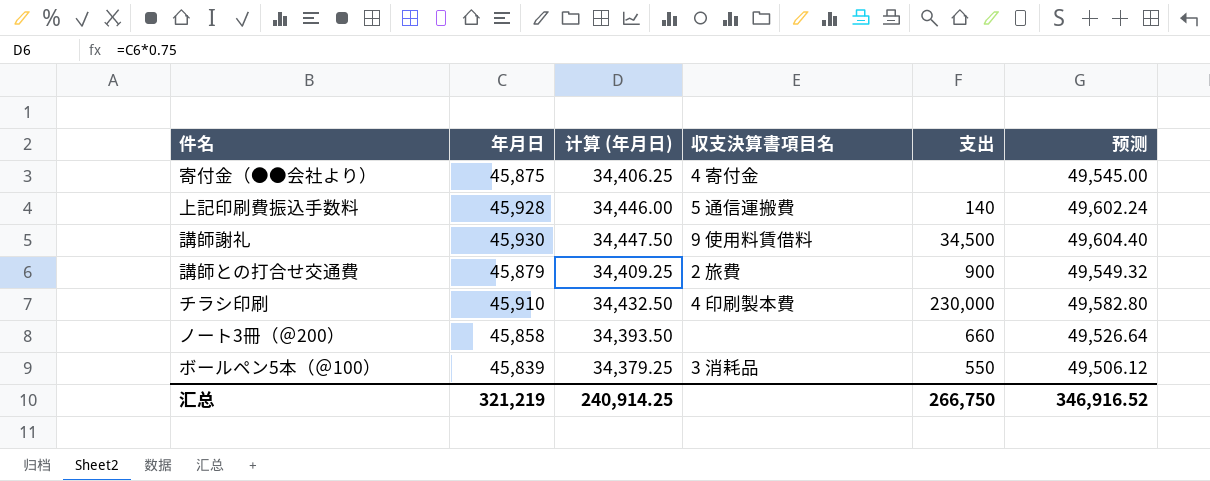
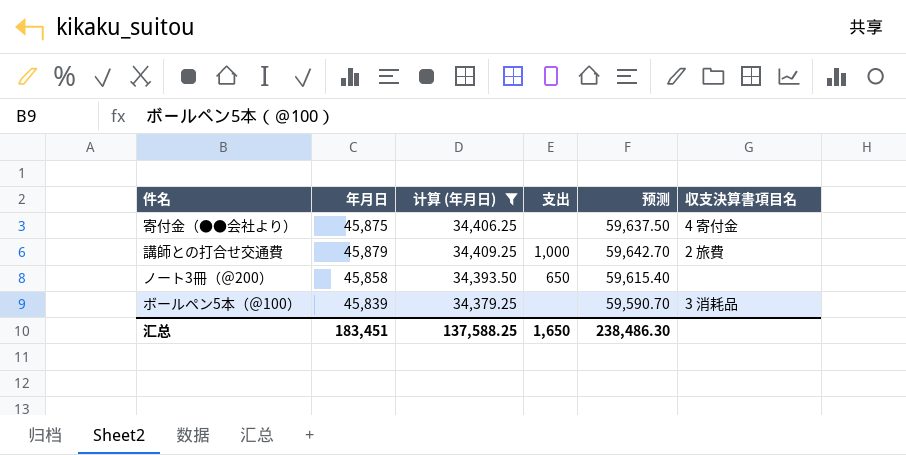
filter: none -> 计算 (年月日) <= 34,409.25
column 预测 | formula: [年月日] * 1.08 -> [年月日] * 1.3
column 収支決算書項目名 | position: 4 -> 6
講師との打合せ交通費 | 支出: 900 -> 1,000
ノート3冊（＠200） | 支出: 660 -> 650
ボールペン5本（＠100） | 支出: 550 -> none
汇总 | 年月日: 321,219 -> 183,451
汇总 | 计算 (年月日): 240,914.25 -> 137,588.25
汇总 | 支出: 266,750 -> 1,650
汇总 | 预测: 346,916.52 -> 238,486.30

